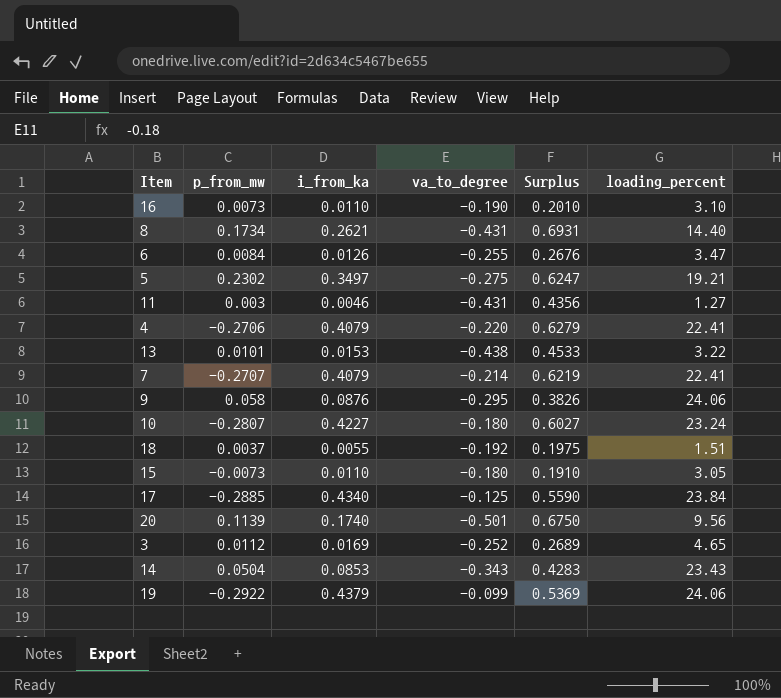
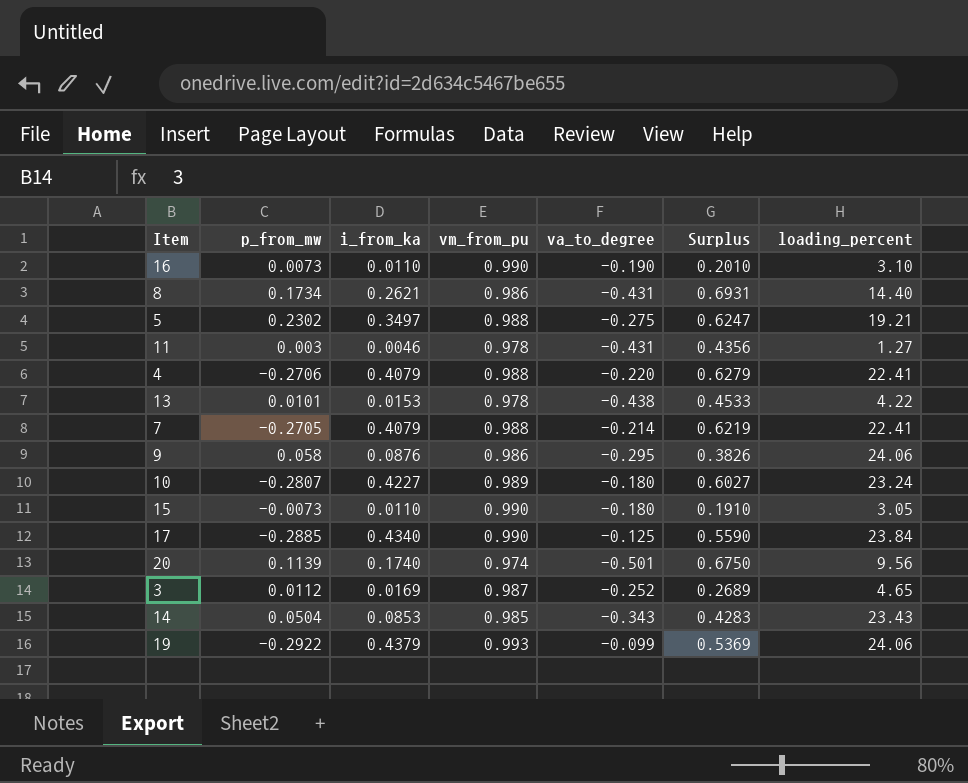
column vm_from_pu | position: none -> 4
row 6: 0.0084 | 0.0126 | -0.255 | 0.2676 | 3.47 -> none
row 18: 0.0037 | 0.0055 | -0.192 | 0.1975 | 1.51 -> none
13 | loading_percent: 3.22 -> 4.22
7 | p_from_mw: -0.2707 -> -0.2705

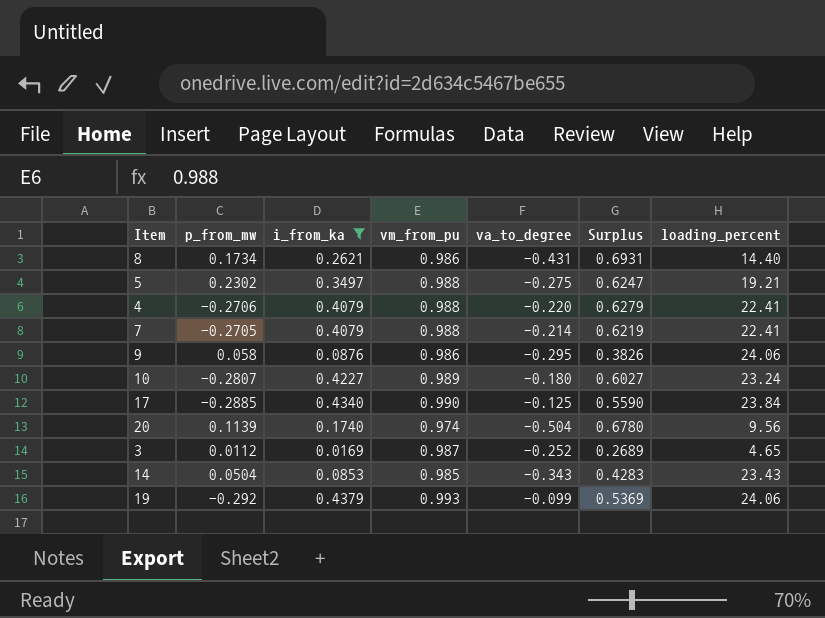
filter: none -> i_from_ka >= 0.0169
20 | va_to_degree: -0.501 -> -0.504
20 | Surplus: 0.6750 -> 0.6780
19 | p_from_mw: -0.2922 -> -0.292

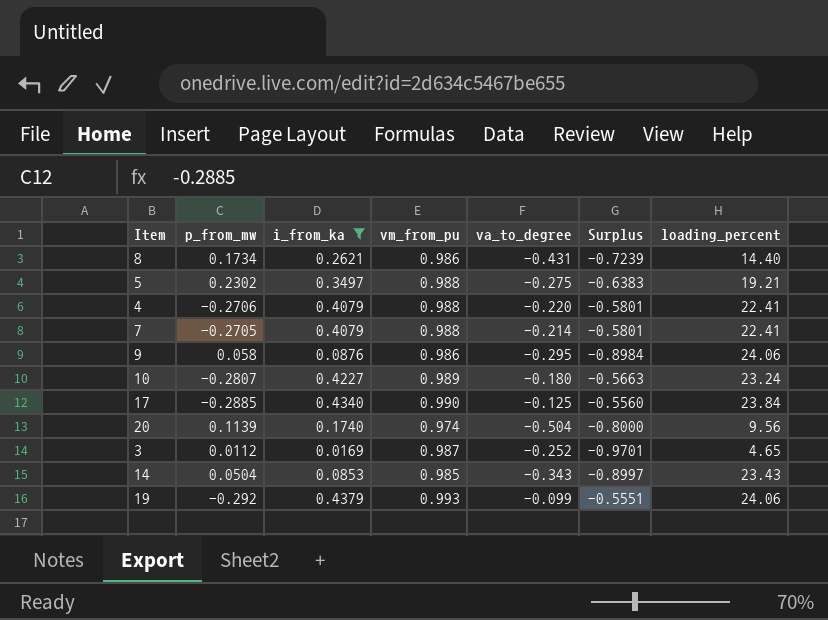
column Surplus | formula: [i_from_ka] - [va_to_degree] -> [i_from_ka] - [vm_from_pu]

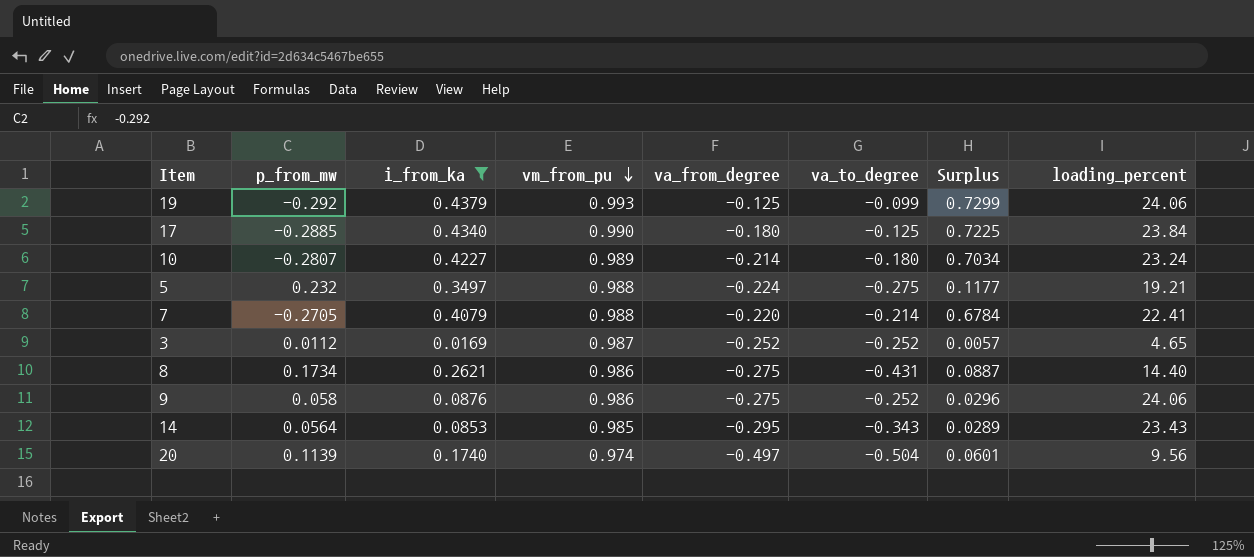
row order: none -> vm_from_pu descending
column va_from_degree | position: none -> 5
column Surplus | formula: [i_from_ka] - [vm_from_pu] -> [i_from_ka] - [p_from_mw]
row 4: -0.2706 | 0.4079 | 0.988 | -0.220 | -0.5801 | 22.41 -> none
5 | p_from_mw: 0.2302 -> 0.232
9 | va_to_degree: -0.295 -> -0.252
14 | p_from_mw: 0.0504 -> 0.0564

